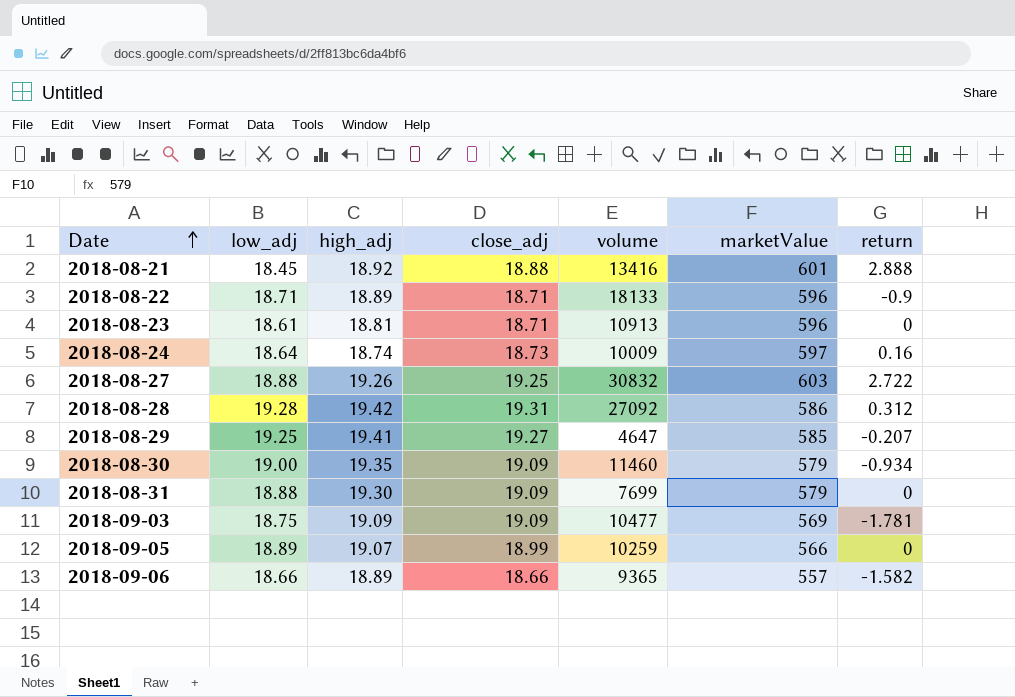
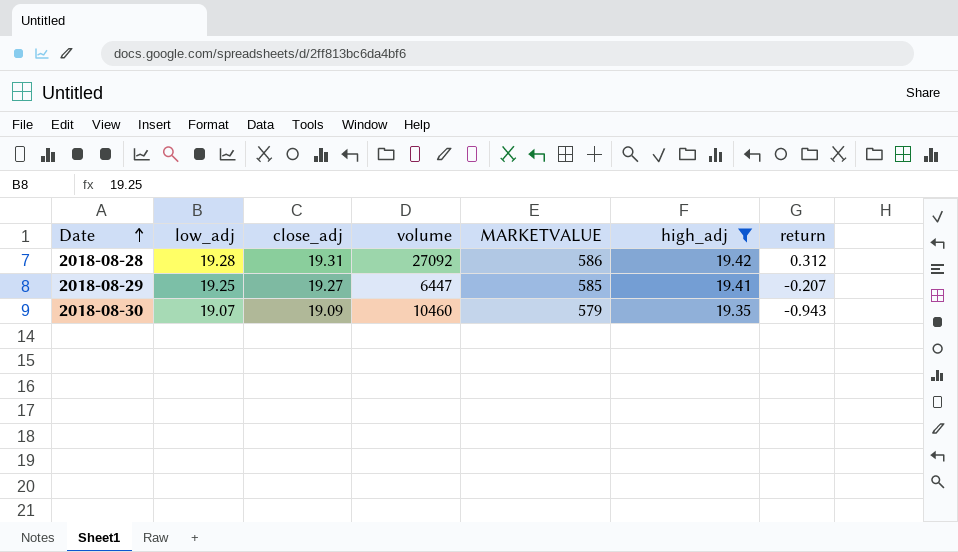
filter: none -> high_adj >= 19.35
column name: marketValue -> MARKETVALUE
column high_adj | position: 3 -> 6
2018-08-29 | volume: 4647 -> 6447
2018-08-30 | low_adj: 19.00 -> 19.07
2018-08-30 | volume: 11460 -> 10460
2018-08-30 | return: -0.934 -> -0.943

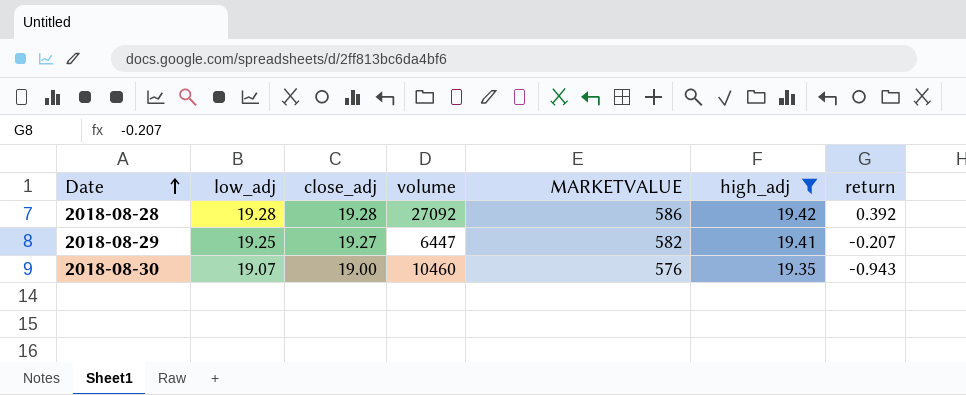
2018-08-28 | close_adj: 19.31 -> 19.28
2018-08-28 | return: 0.312 -> 0.392
2018-08-29 | MARKETVALUE: 585 -> 582
2018-08-30 | close_adj: 19.09 -> 19.00
2018-08-30 | MARKETVALUE: 579 -> 576

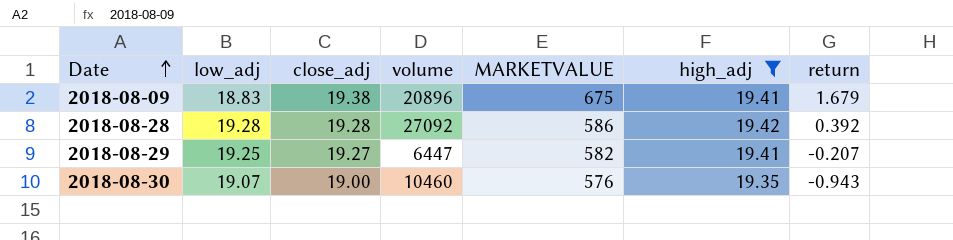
row 2018-08-09: none -> 18.83 | 19.38 | 20896 | 675 | 19.41 | 1.679

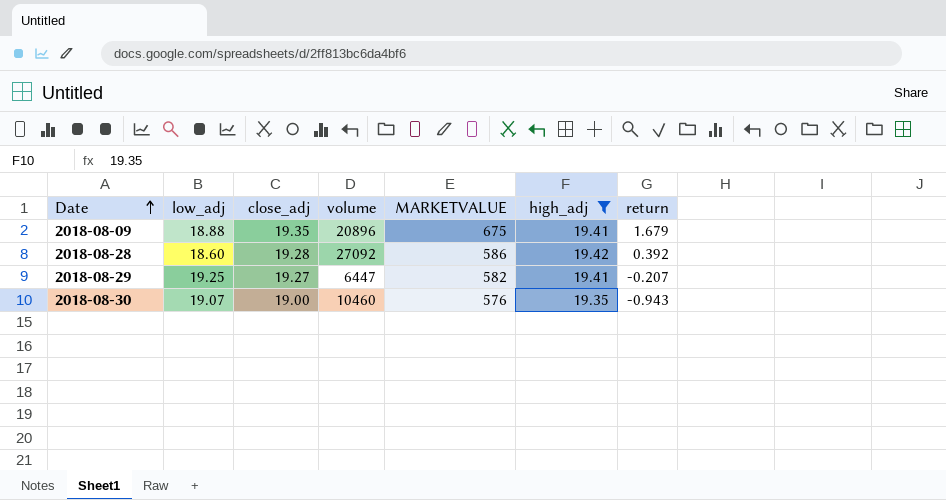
2018-08-09 | low_adj: 18.83 -> 18.88
2018-08-09 | close_adj: 19.38 -> 19.35
2018-08-28 | low_adj: 19.28 -> 18.60

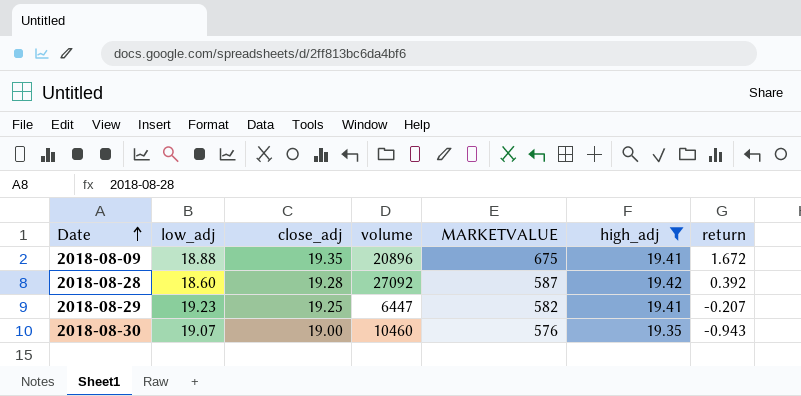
2018-08-09 | return: 1.679 -> 1.672
2018-08-28 | MARKETVALUE: 586 -> 587
2018-08-29 | low_adj: 19.25 -> 19.23
2018-08-29 | close_adj: 19.27 -> 19.25

